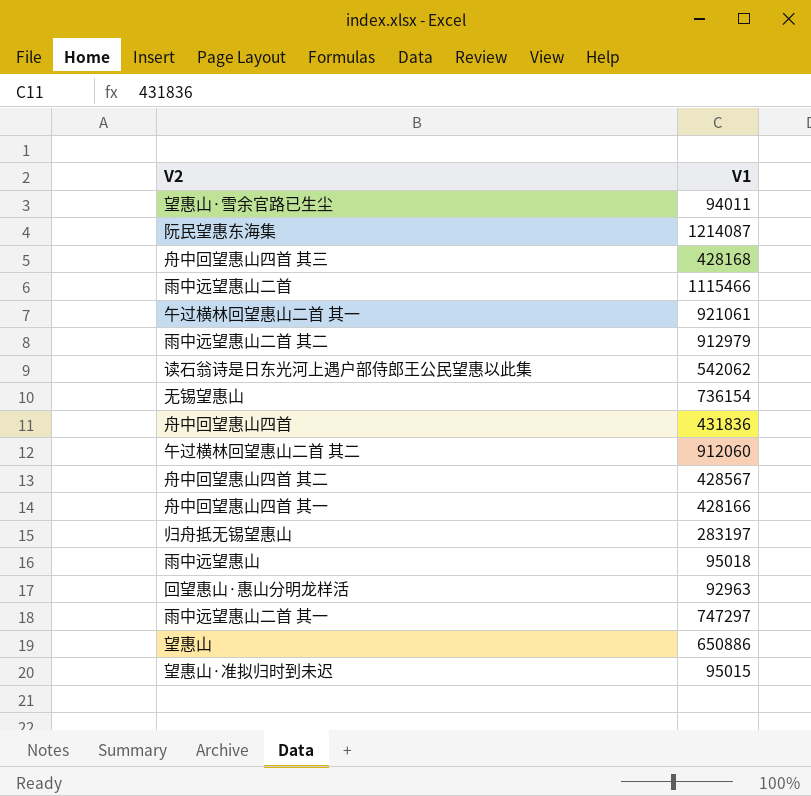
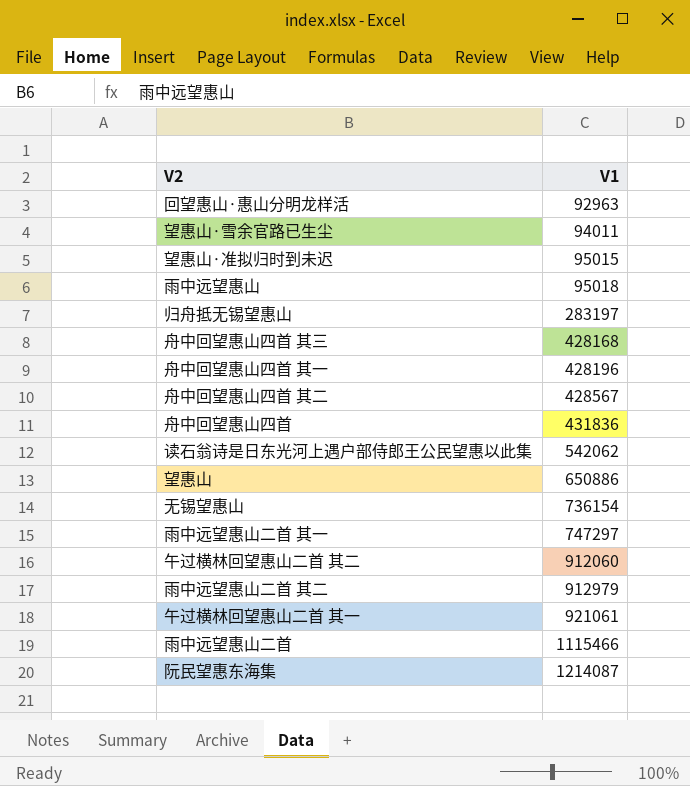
row order: none -> V1 ascending
舟中回望惠山四首 其一 | V1: 428166 -> 428196

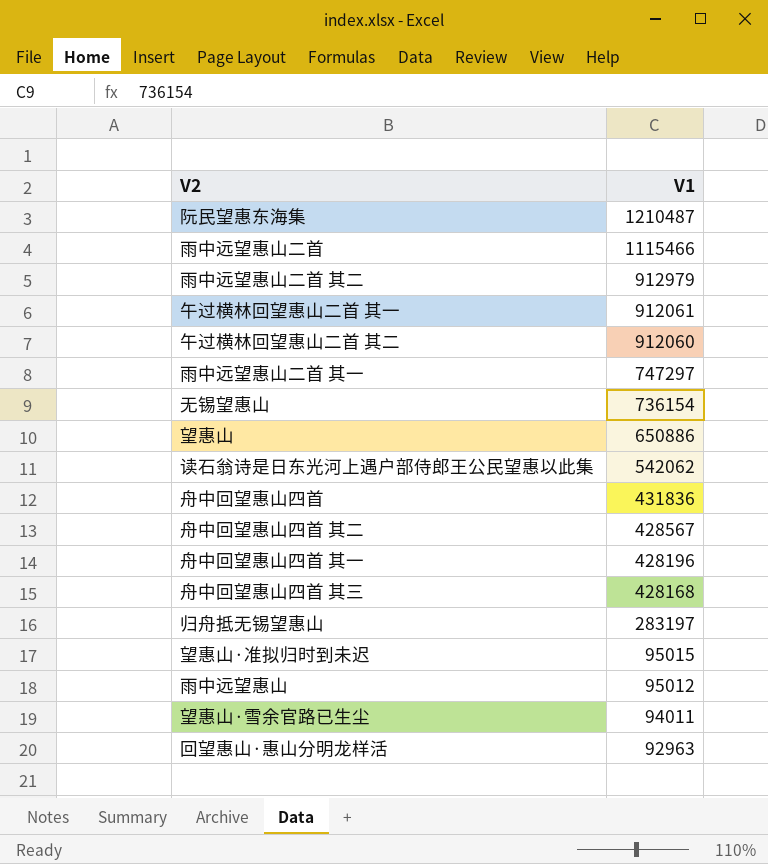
row order: V1 ascending -> V1 descending
阮民望惠东海集 | V1: 1214087 -> 1210487
午过横林回望惠山二首 其一 | V1: 921061 -> 912061
雨中远望惠山 | V1: 95018 -> 95012

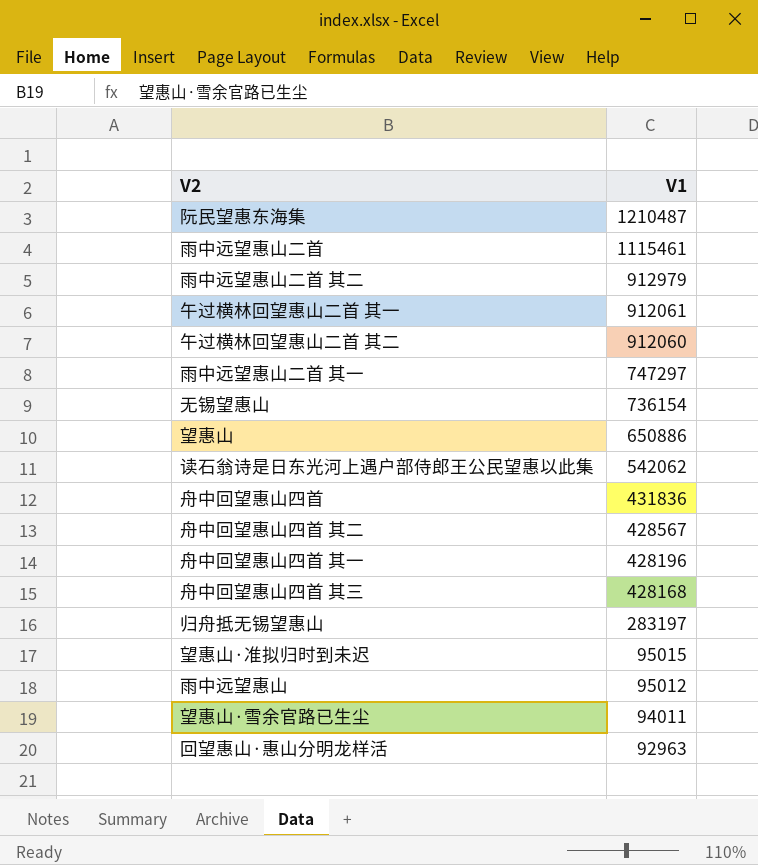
雨中远望惠山二首 | V1: 1115466 -> 1115461

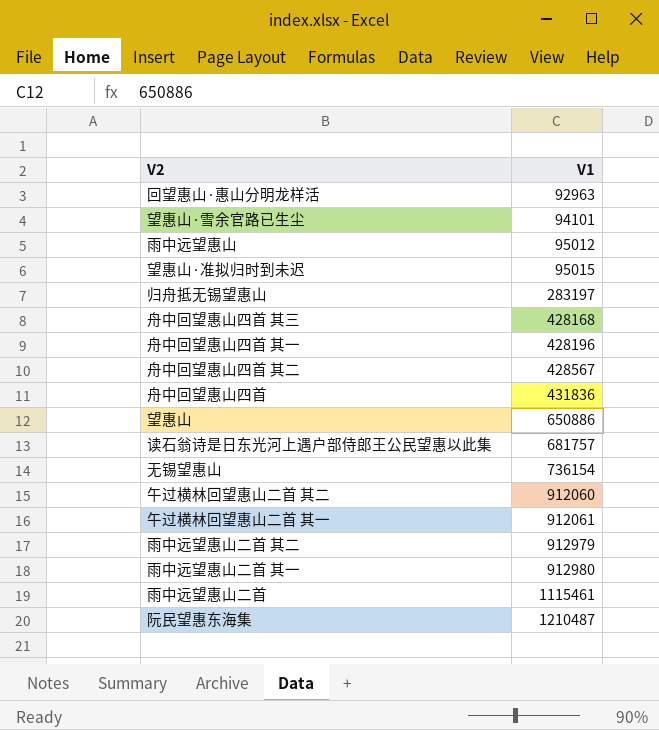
row order: V1 descending -> V1 ascending
望惠山·雪余官路已生尘 | V1: 94011 -> 94101
读石翁诗是日东光河上遇户部侍郎王公民望惠以此集 | V1: 542062 -> 681757
雨中远望惠山二首 其一 | V1: 747297 -> 912980

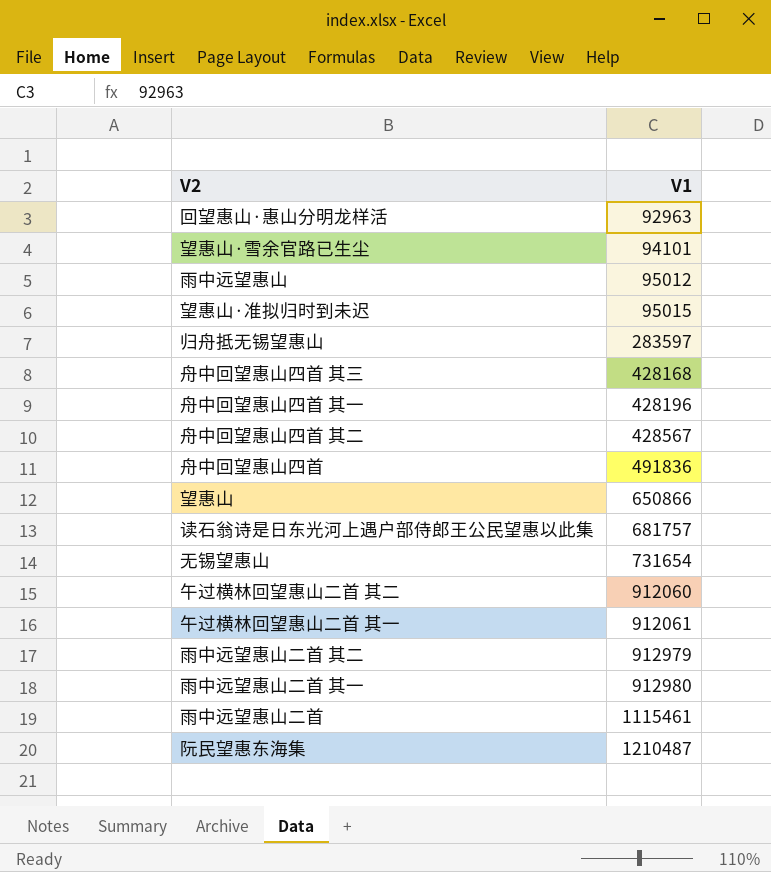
归舟抵无锡望惠山 | V1: 283197 -> 283597
舟中回望惠山四首 | V1: 431836 -> 491836
望惠山 | V1: 650886 -> 650866
无锡望惠山 | V1: 736154 -> 731654

